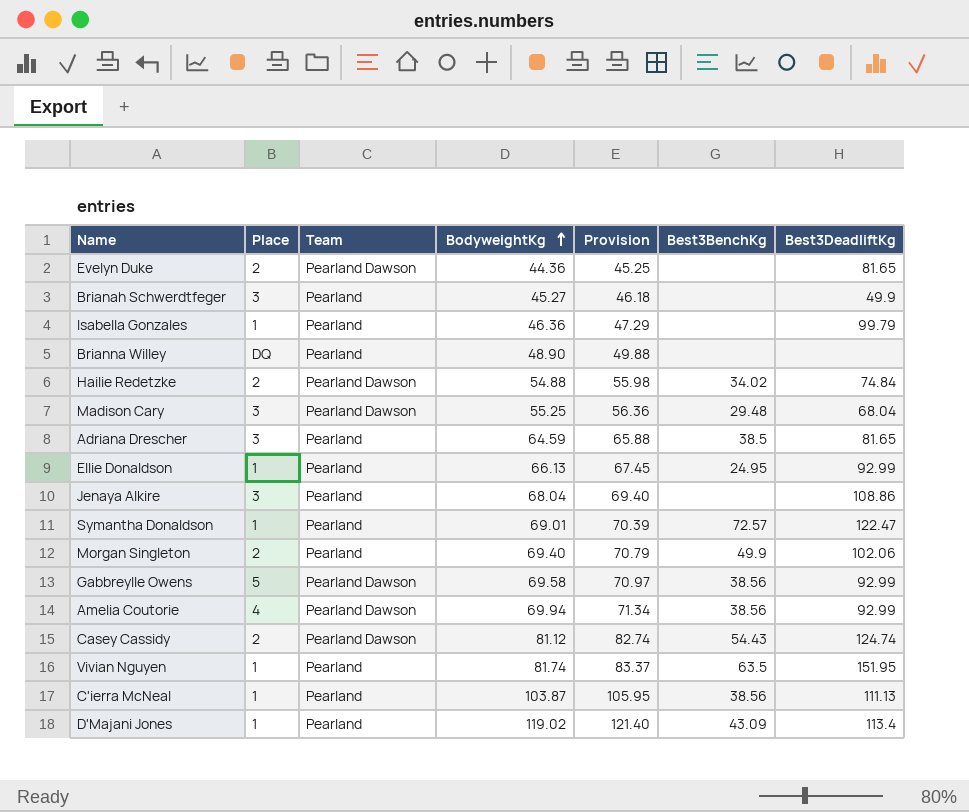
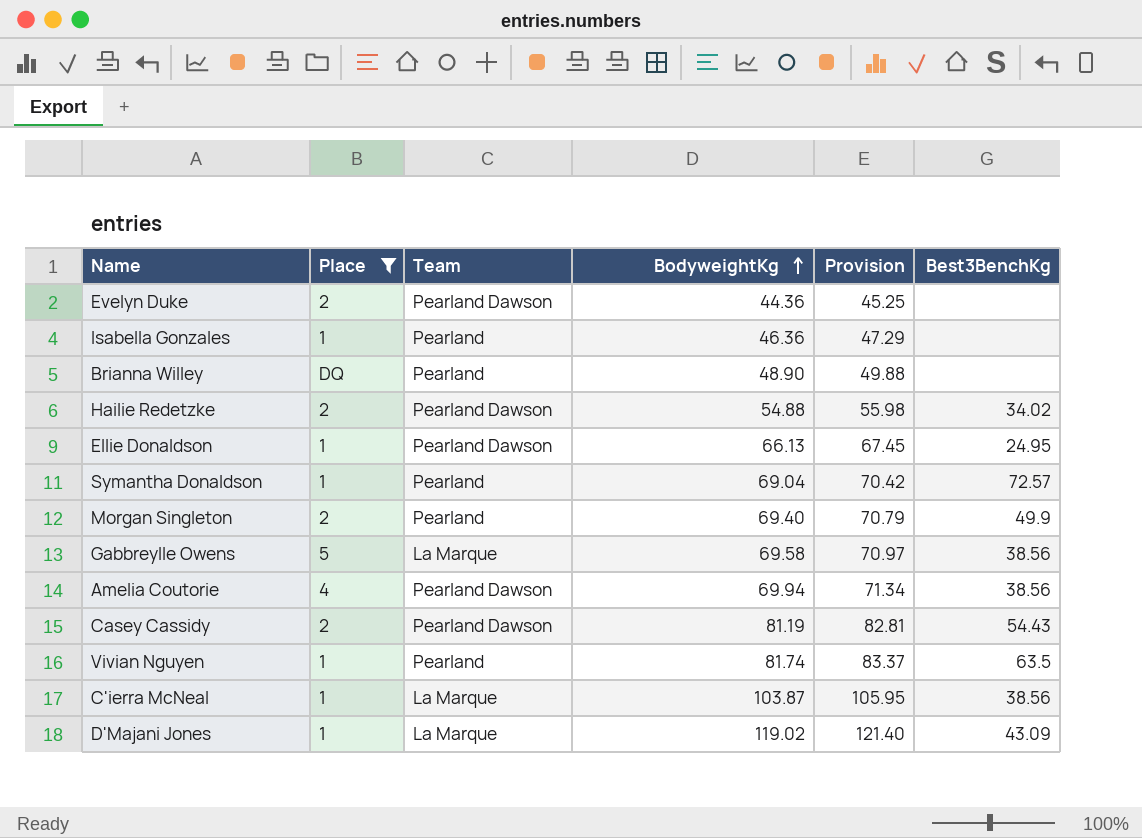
filter: none -> Place != 3
column Best3DeadliftKg | position: 7 -> none
Ellie Donaldson | Team: Pearland -> Pearland Dawson
Symantha Donaldson | BodyweightKg: 69.01 -> 69.04
Symantha Donaldson | Provision: 70.39 -> 70.42
Gabbreylle Owens | Team: Pearland Dawson -> La Marque
Casey Cassidy | BodyweightKg: 81.12 -> 81.19
Casey Cassidy | Provision: 82.74 -> 82.81
C'ierra McNeal | Team: Pearland -> La Marque
D'Majani Jones | Team: Pearland -> La Marque

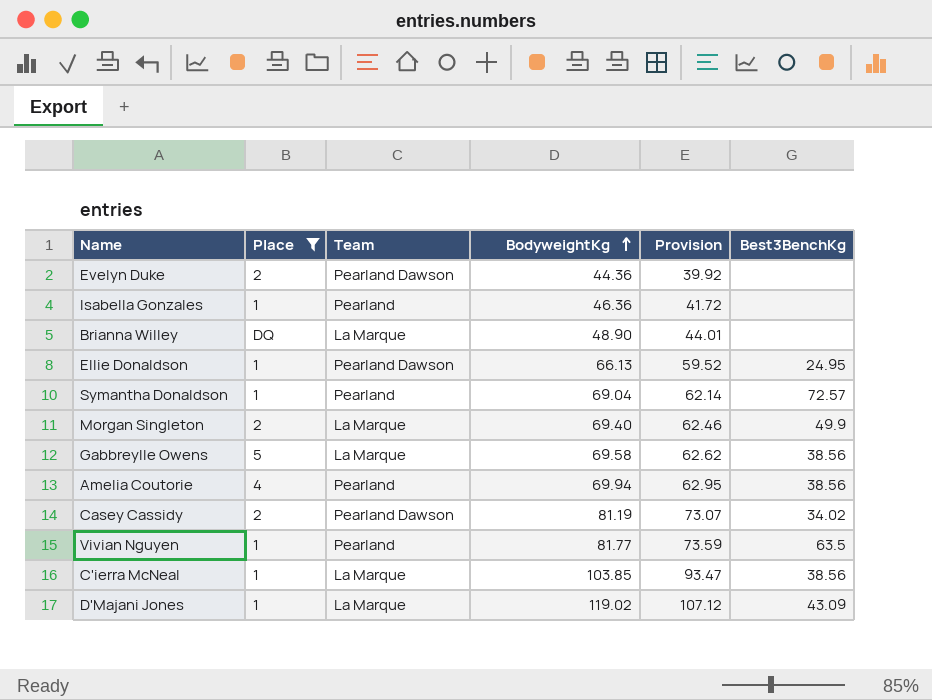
column Provision | formula: [BodyweightKg] * 1.02 -> [BodyweightKg] * 0.9
row Hailie Redetzke: 2 | Pearland Dawson | 54.88 | 55.98 | 34.02 -> none
Brianna Willey | Team: Pearland -> La Marque
Morgan Singleton | Team: Pearland -> La Marque
Amelia Coutorie | Team: Pearland Dawson -> Pearland
Casey Cassidy | Best3BenchKg: 54.43 -> 34.02
Vivian Nguyen | BodyweightKg: 81.74 -> 81.77
C'ierra McNeal | BodyweightKg: 103.87 -> 103.85

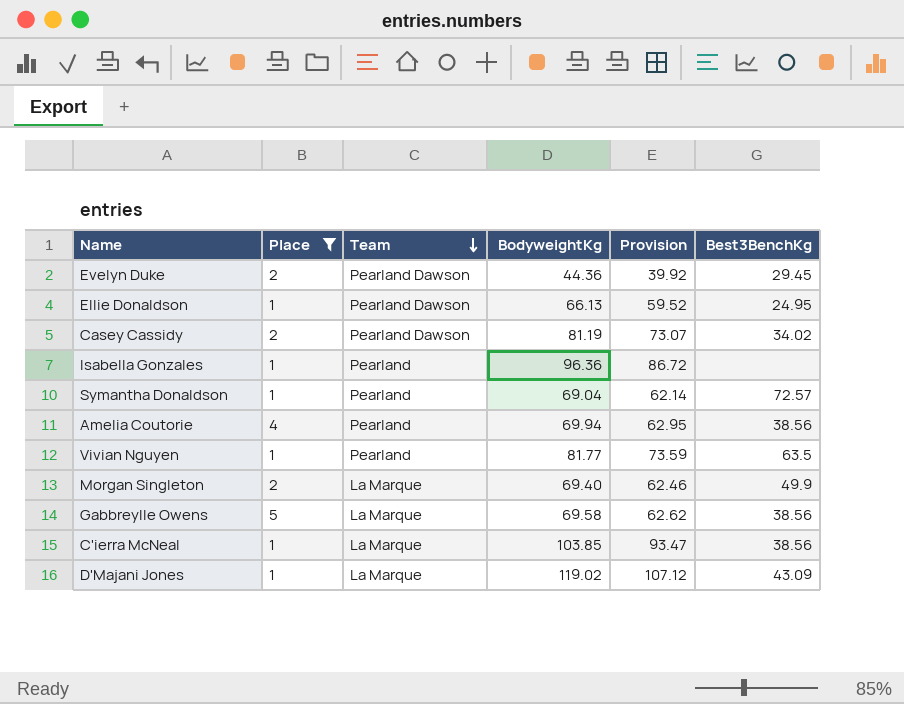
row order: BodyweightKg ascending -> Team descending
row Brianna Willey: DQ | La Marque | 48.90 | 44.01 | none -> none
Evelyn Duke | Best3BenchKg: none -> 29.45
Isabella Gonzales | BodyweightKg: 46.36 -> 96.36
Isabella Gonzales | Provision: 41.72 -> 86.72

